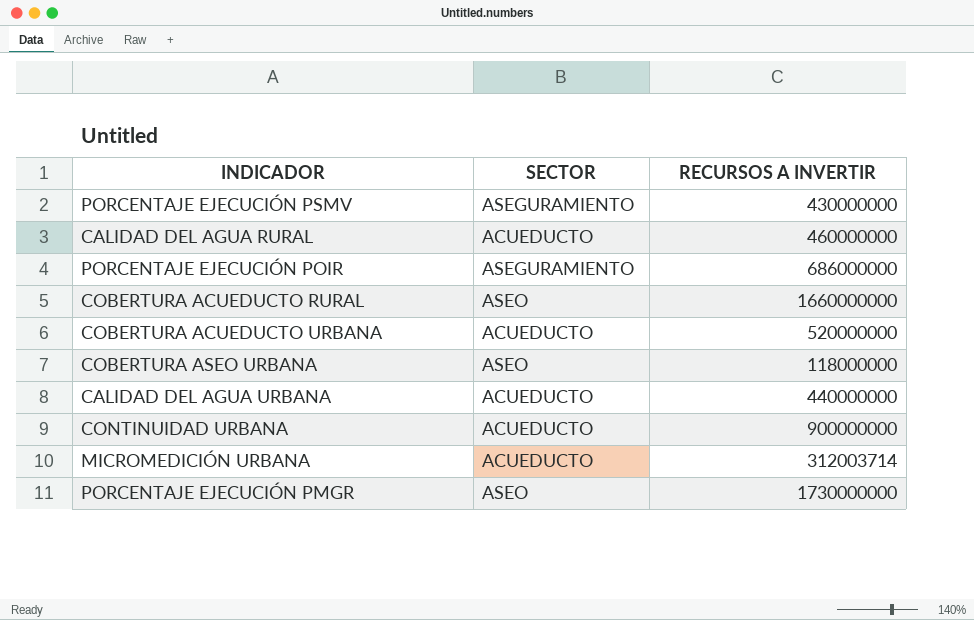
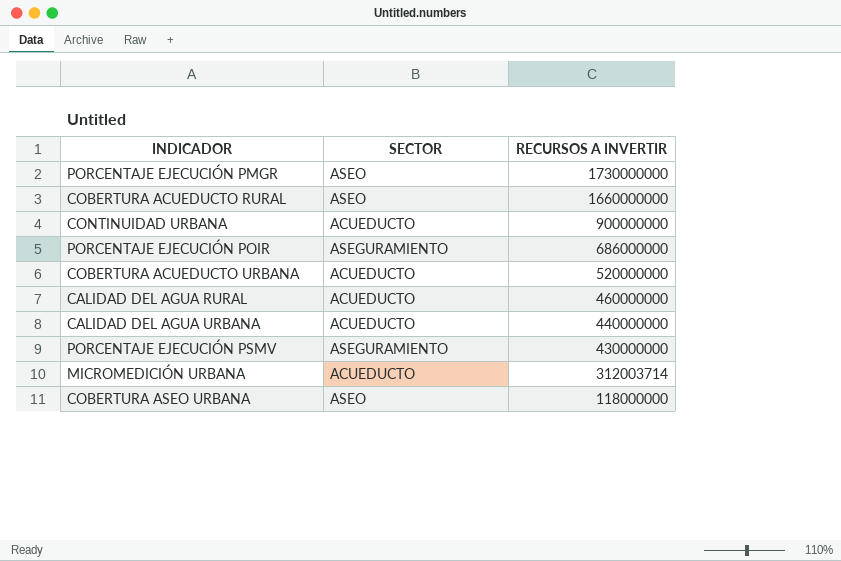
row order: none -> RECURSOS A INVERTIR descending

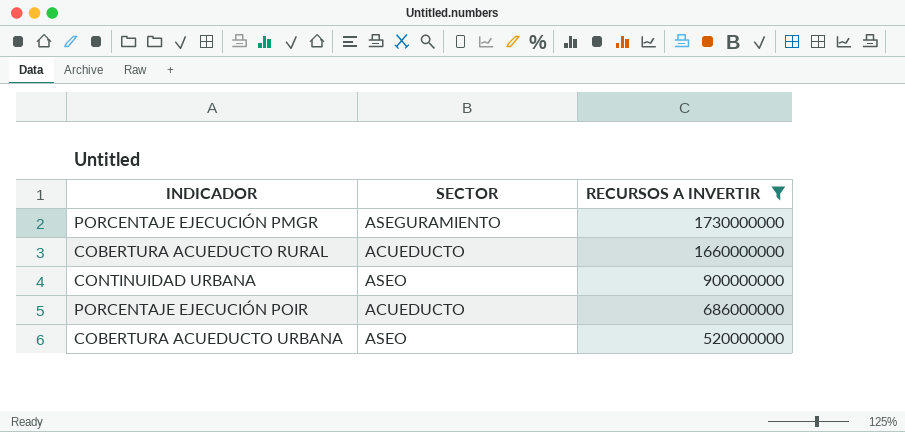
filter: none -> RECURSOS A INVERTIR >= 520000000
PORCENTAJE EJECUCIÓN PMGR | SECTOR: ASEO -> ASEGURAMIENTO
COBERTURA ACUEDUCTO RURAL | SECTOR: ASEO -> ACUEDUCTO
CONTINUIDAD URBANA | SECTOR: ACUEDUCTO -> ASEO
PORCENTAJE EJECUCIÓN POIR | SECTOR: ASEGURAMIENTO -> ACUEDUCTO
COBERTURA ACUEDUCTO URBANA | SECTOR: ACUEDUCTO -> ASEO

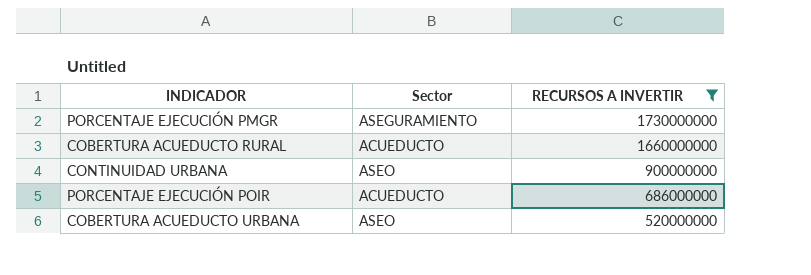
column name: SECTOR -> Sector

